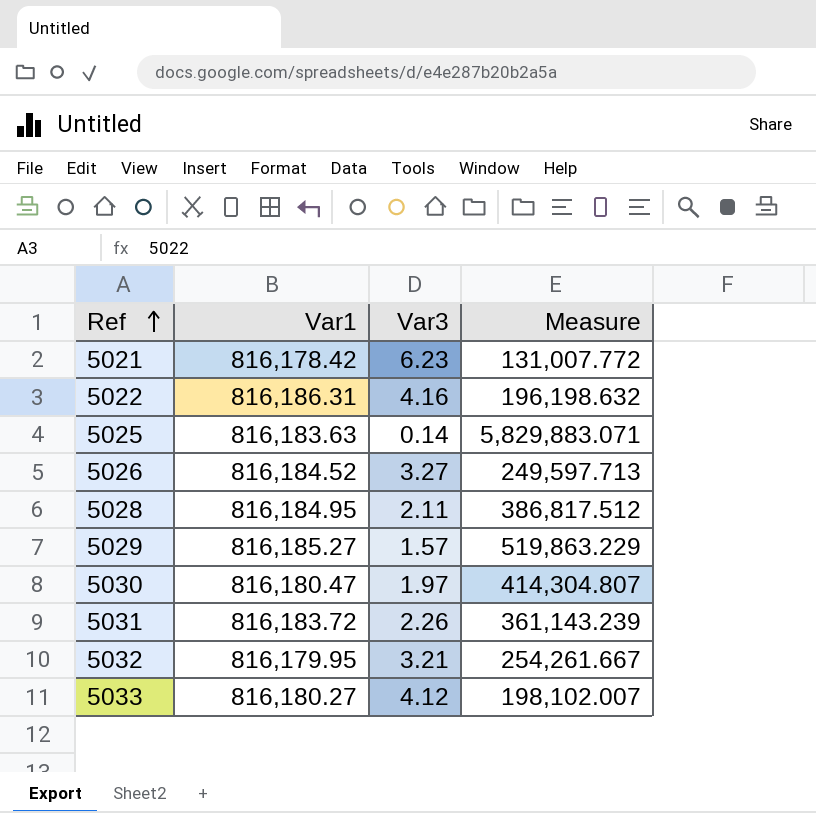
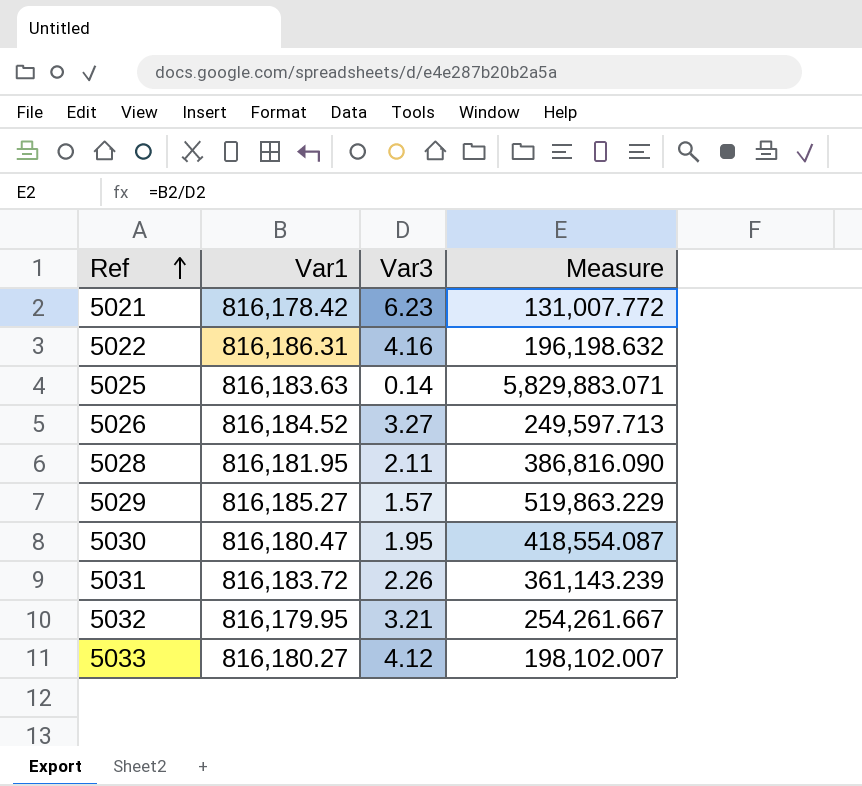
5028 | Var1: 816,184.95 -> 816,181.95
5028 | Measure: 386,817.512 -> 386,816.090
5030 | Var3: 1.97 -> 1.95
5030 | Measure: 414,304.807 -> 418,554.087

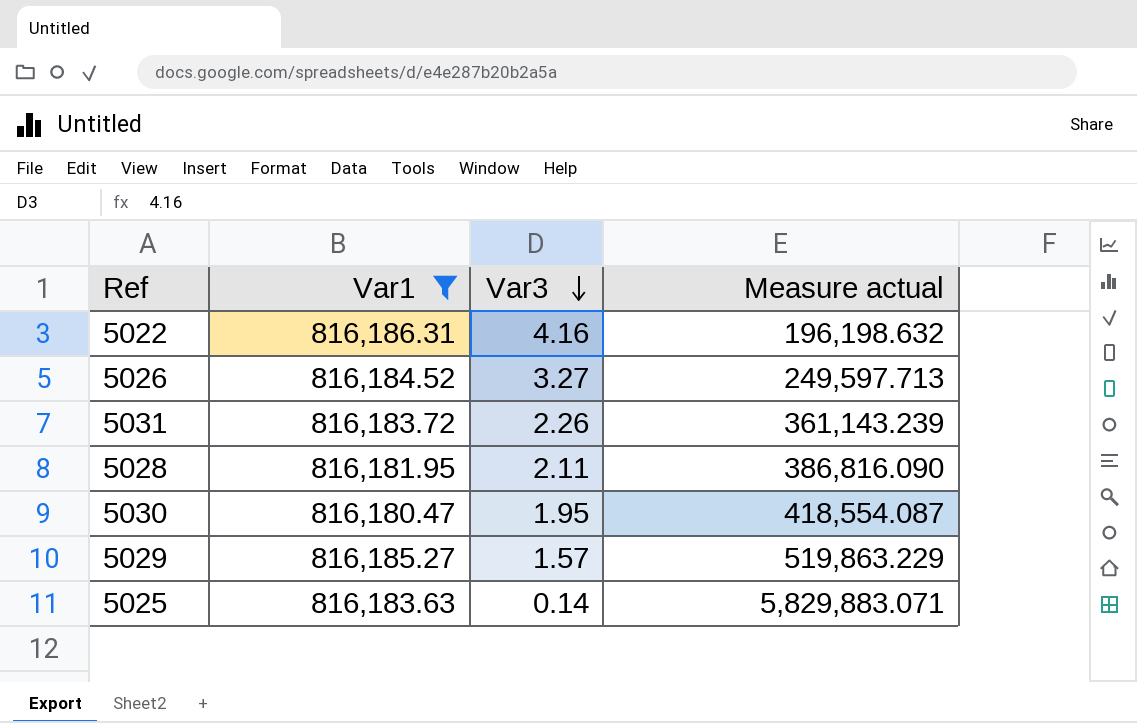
filter: none -> Var1 >= 816,180.47
row order: Ref ascending -> Var3 descending
column name: Measure -> Measure actual

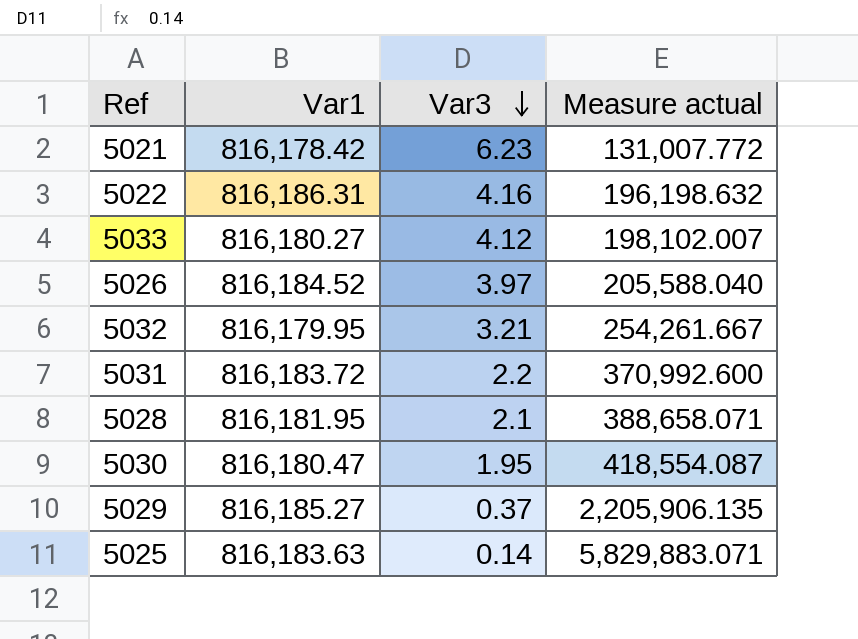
filter: Var1 >= 816,180.47 -> none
5026 | Var3: 3.27 -> 3.97
5026 | Measure actual: 249,597.713 -> 205,588.040
5031 | Var3: 2.26 -> 2.2
5031 | Measure actual: 361,143.239 -> 370,992.600
5028 | Var3: 2.11 -> 2.1
5028 | Measure actual: 386,816.090 -> 388,658.071
5029 | Var3: 1.57 -> 0.37
5029 | Measure actual: 519,863.229 -> 2,205,906.135

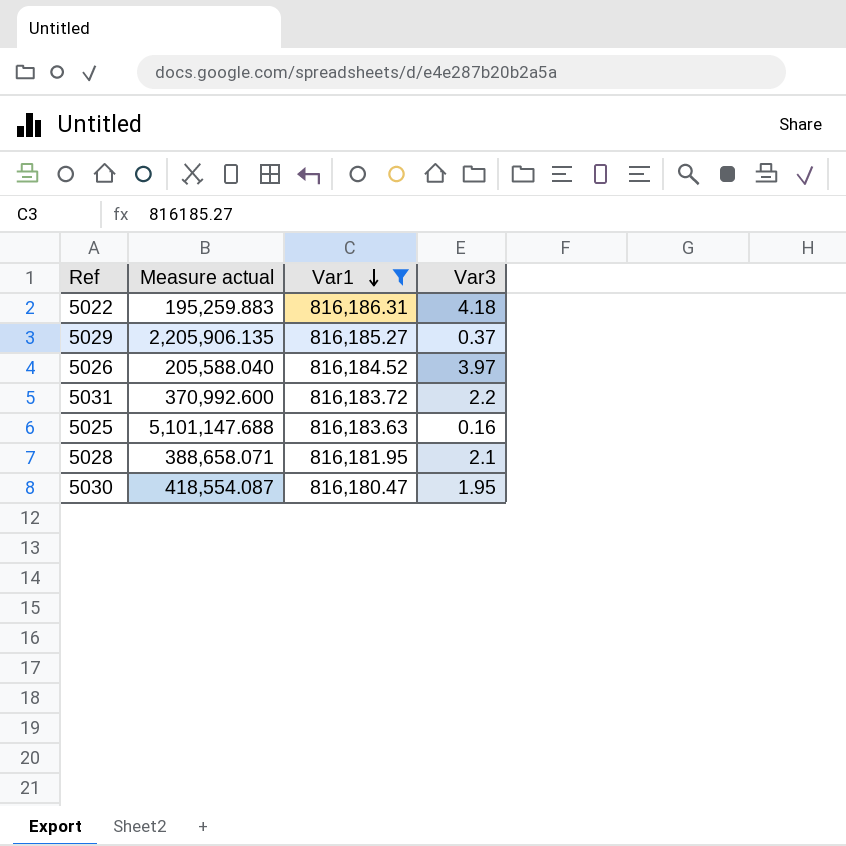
filter: none -> Var1 >= 816,180.47
row order: Var3 descending -> Var1 descending
column Measure actual | position: 4 -> 2
5022 | Measure actual: 196,198.632 -> 195,259.883
5022 | Var3: 4.16 -> 4.18
5025 | Measure actual: 5,829,883.071 -> 5,101,147.688
5025 | Var3: 0.14 -> 0.16

